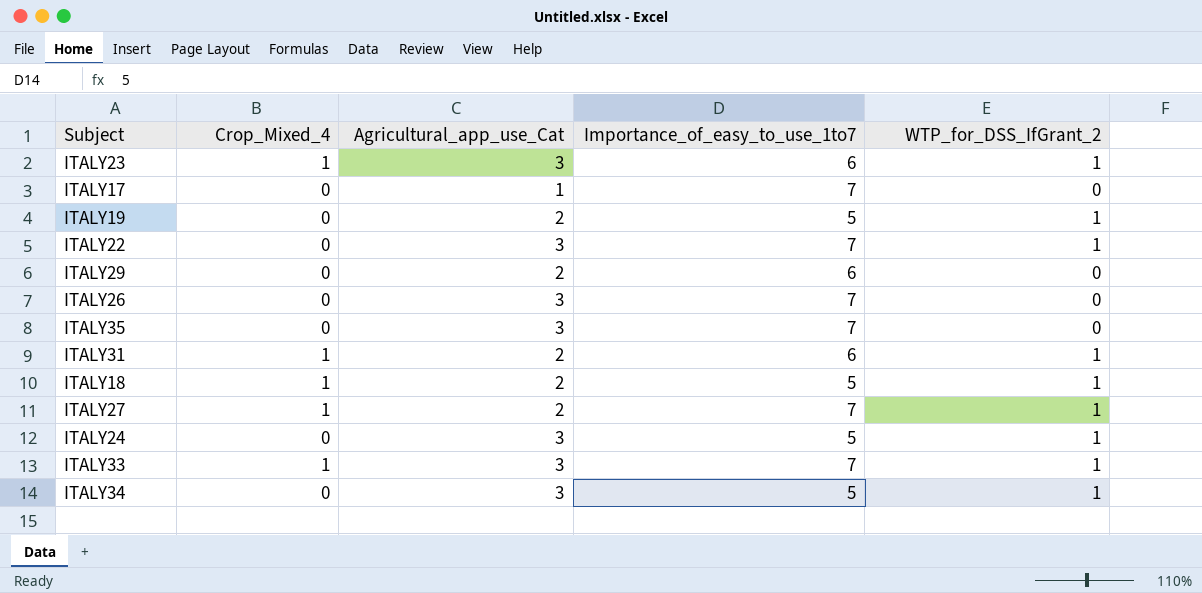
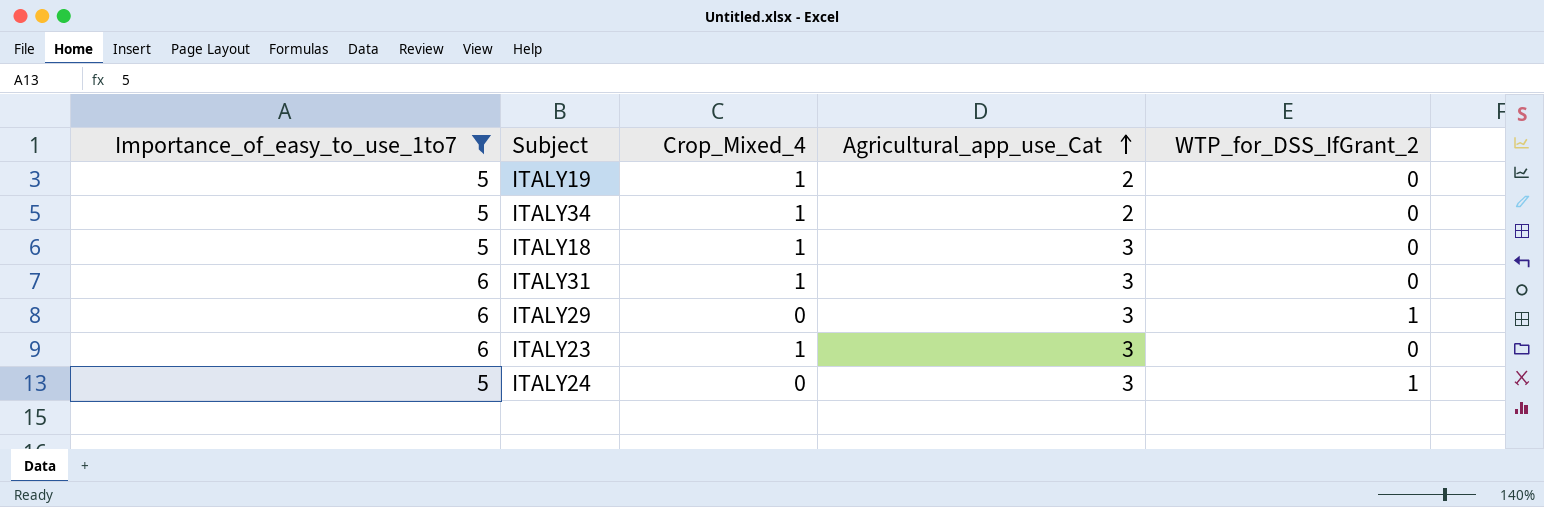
filter: none -> Importance_of_easy_to_use_1to7 != 7
row order: none -> Agricultural_app_use_Cat ascending
column Importance_of_easy_to_use_1to7 | position: 4 -> 1
ITALY19 | Crop_Mixed_4: 0 -> 1
ITALY19 | WTP_for_DSS_IfGrant_2: 1 -> 0
ITALY34 | Crop_Mixed_4: 0 -> 1
ITALY34 | Agricultural_app_use_Cat: 3 -> 2
ITALY34 | WTP_for_DSS_IfGrant_2: 1 -> 0
ITALY18 | Agricultural_app_use_Cat: 2 -> 3
ITALY18 | WTP_for_DSS_IfGrant_2: 1 -> 0
ITALY31 | Agricultural_app_use_Cat: 2 -> 3
ITALY31 | WTP_for_DSS_IfGrant_2: 1 -> 0
ITALY29 | Agricultural_app_use_Cat: 2 -> 3
ITALY29 | WTP_for_DSS_IfGrant_2: 0 -> 1
ITALY23 | WTP_for_DSS_IfGrant_2: 1 -> 0

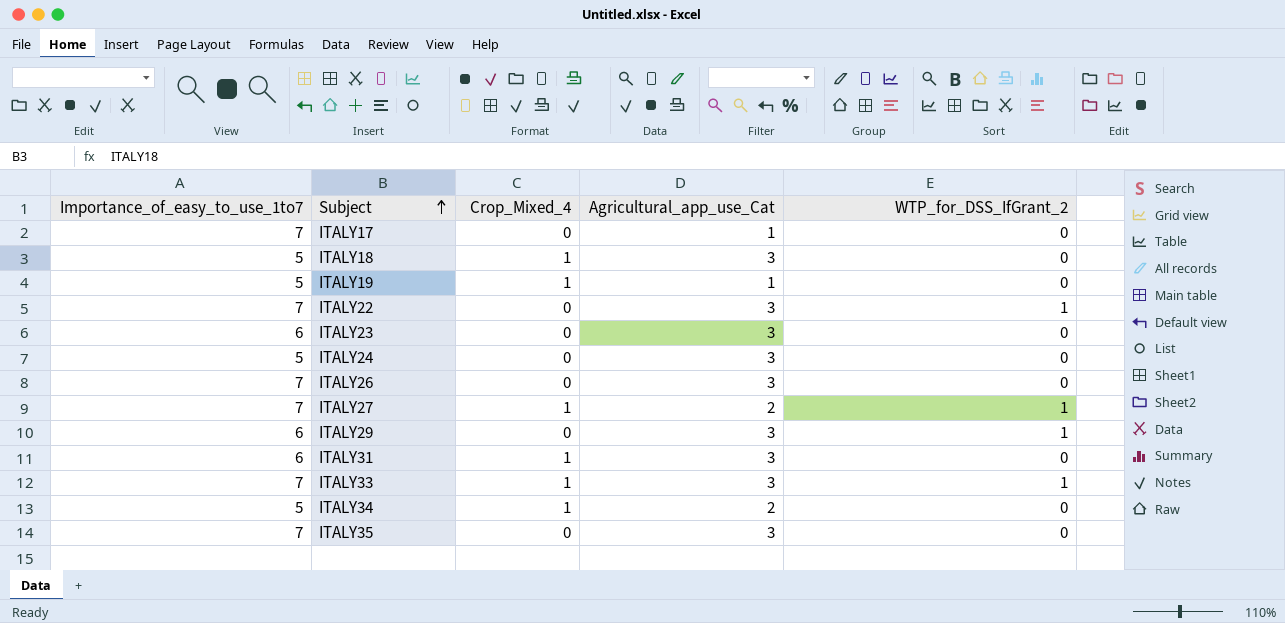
filter: Importance_of_easy_to_use_1to7 != 7 -> none
row order: Agricultural_app_use_Cat ascending -> Subject ascending
ITALY19 | Agricultural_app_use_Cat: 2 -> 1
ITALY23 | Crop_Mixed_4: 1 -> 0
ITALY24 | WTP_for_DSS_IfGrant_2: 1 -> 0

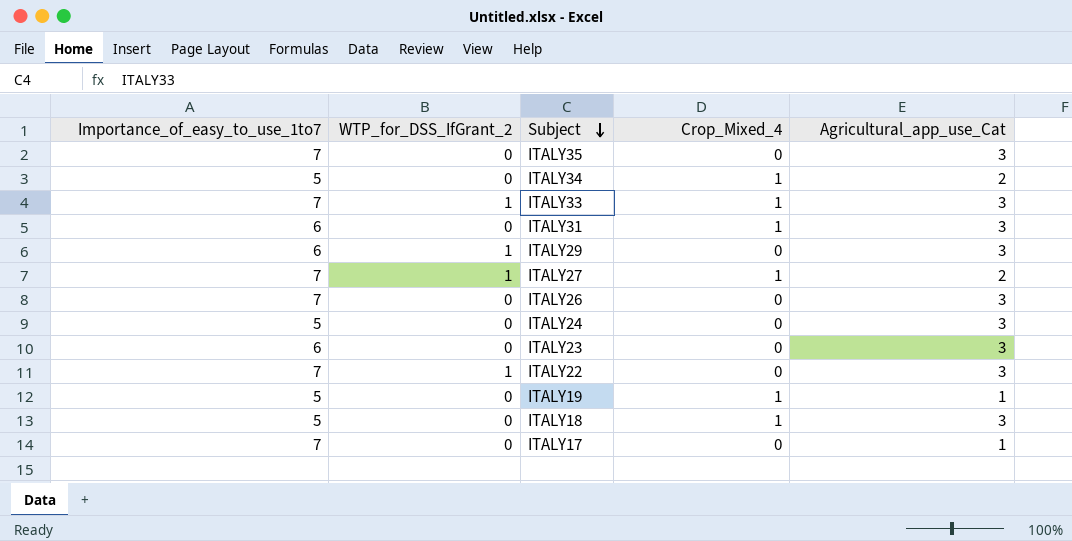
row order: Subject ascending -> Subject descending
column WTP_for_DSS_IfGrant_2 | position: 5 -> 2

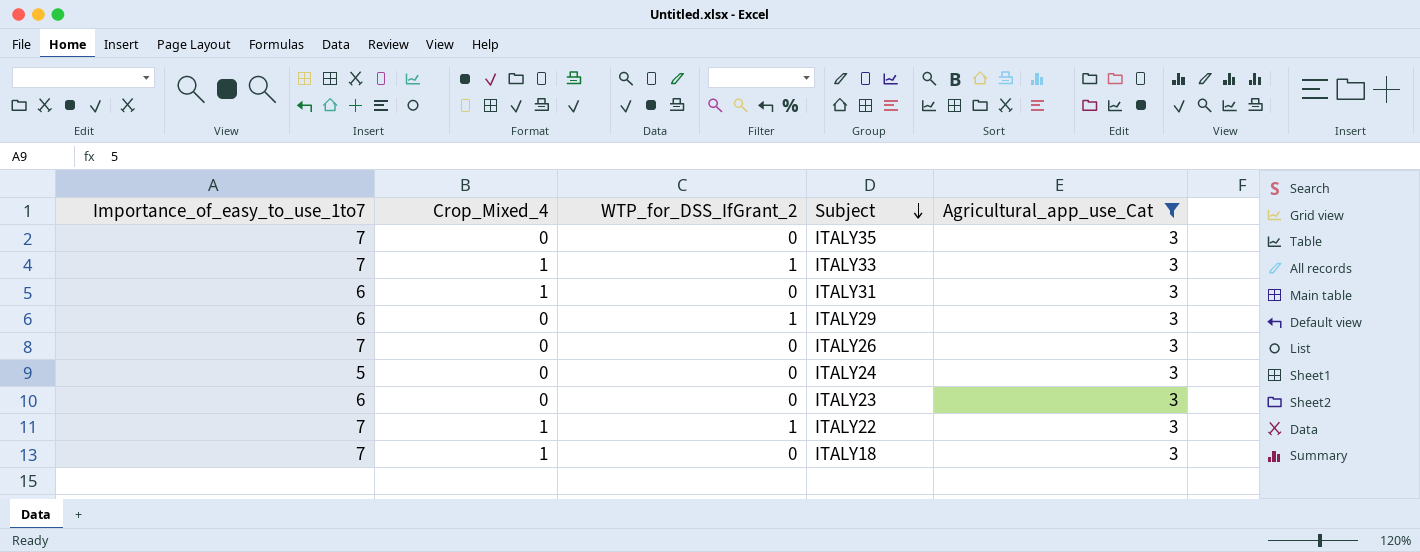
filter: none -> Agricultural_app_use_Cat = 3
column Crop_Mixed_4 | position: 4 -> 2
ITALY22 | Crop_Mixed_4: 0 -> 1
ITALY18 | Importance_of_easy_to_use_1to7: 5 -> 7

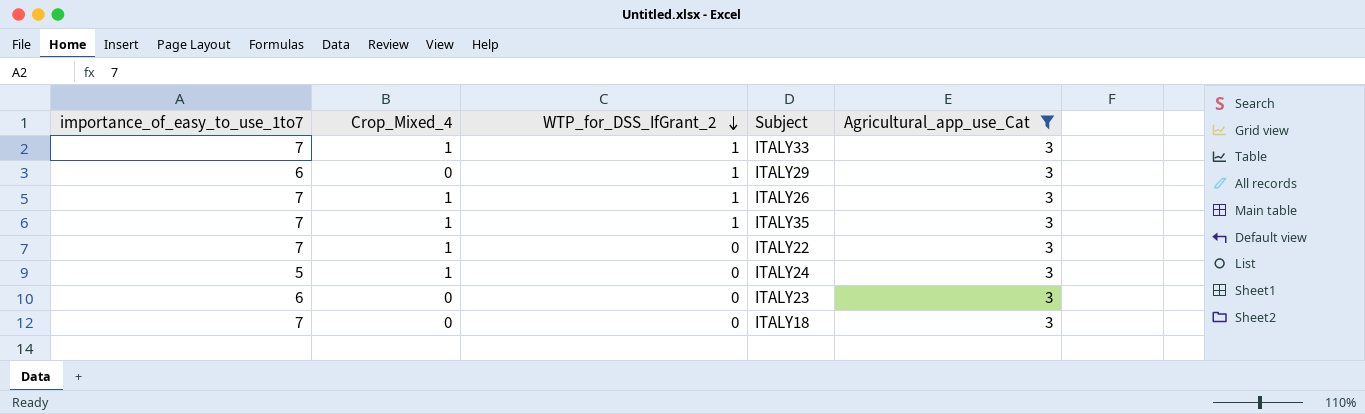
row order: Subject descending -> WTP_for_DSS_IfGrant_2 descending
column name: Importance_of_easy_to_use_1to7 -> importance_of_easy_to_use_1to7
row ITALY31: 6 | 1 | 0 | 3 -> none
ITALY26 | Crop_Mixed_4: 0 -> 1
ITALY26 | WTP_for_DSS_IfGrant_2: 0 -> 1
ITALY35 | Crop_Mixed_4: 0 -> 1
ITALY35 | WTP_for_DSS_IfGrant_2: 0 -> 1
ITALY22 | WTP_for_DSS_IfGrant_2: 1 -> 0
ITALY24 | Crop_Mixed_4: 0 -> 1
ITALY18 | Crop_Mixed_4: 1 -> 0

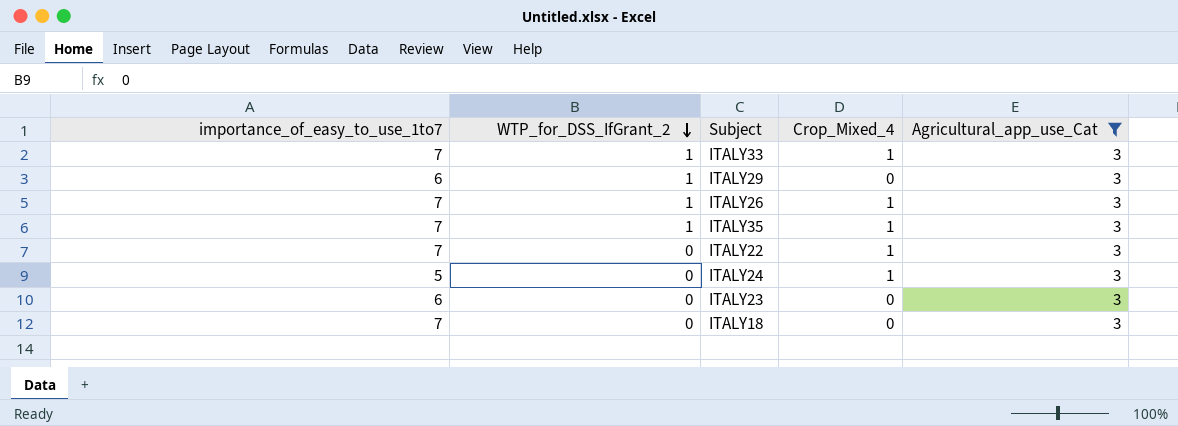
column Crop_Mixed_4 | position: 2 -> 4

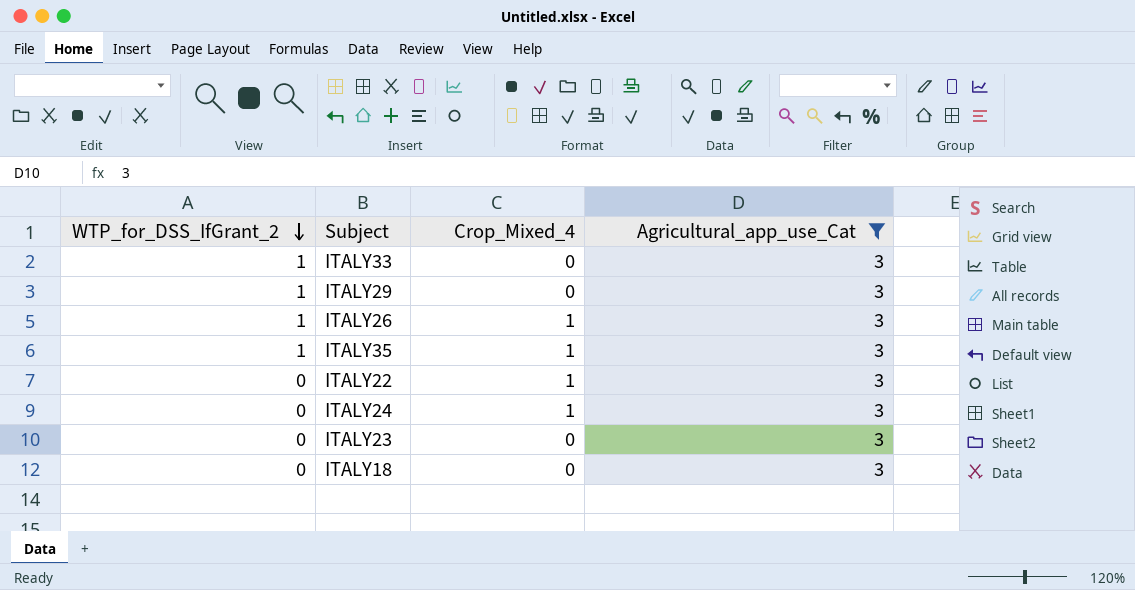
column importance_of_easy_to_use_1to7 | position: 1 -> none
ITALY33 | Crop_Mixed_4: 1 -> 0

